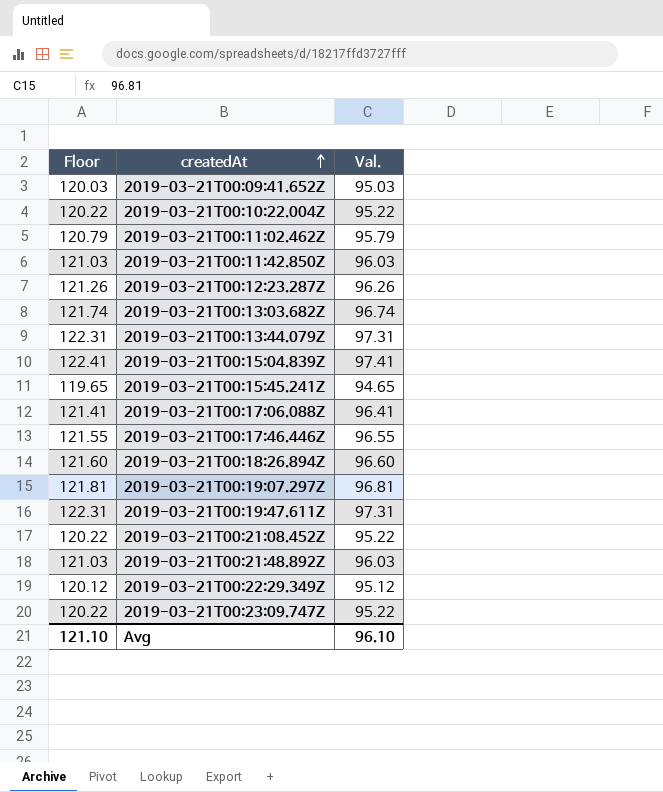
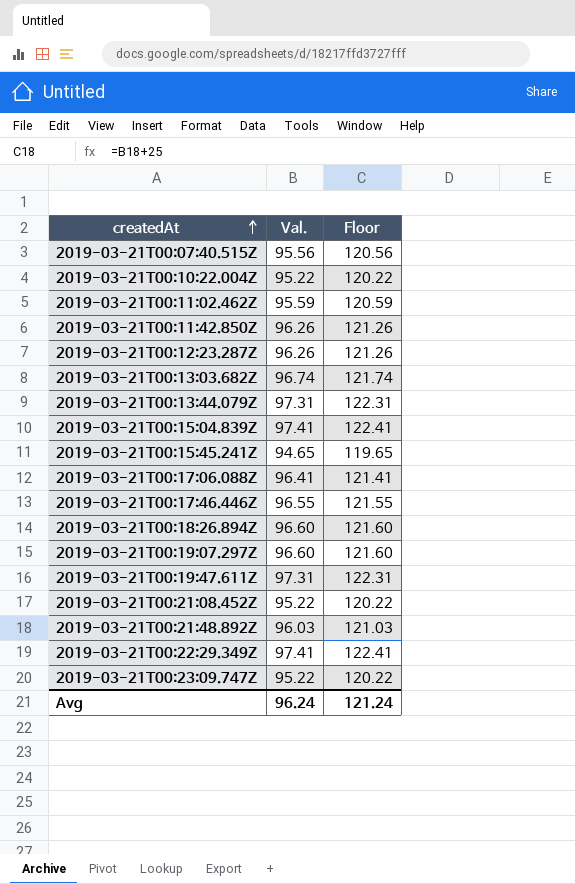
column Floor | position: 1 -> 3
row 2019-03-21T00:09:41.652Z: 120.03 | 95.03 -> none
row 2019-03-21T00:07:40.515Z: none -> 95.56 | 120.56
2019-03-21T00:11:02.462Z | Val.: 95.79 -> 95.59
2019-03-21T00:11:02.462Z | Floor: 120.79 -> 120.59
2019-03-21T00:11:42.850Z | Val.: 96.03 -> 96.26
2019-03-21T00:11:42.850Z | Floor: 121.03 -> 121.26
2019-03-21T00:19:07.297Z | Val.: 96.81 -> 96.60
2019-03-21T00:19:07.297Z | Floor: 121.81 -> 121.60
2019-03-21T00:22:29.349Z | Val.: 95.12 -> 97.41
2019-03-21T00:22:29.349Z | Floor: 120.12 -> 122.41
Avg | Val.: 96.10 -> 96.24
Avg | Floor: 121.10 -> 121.24

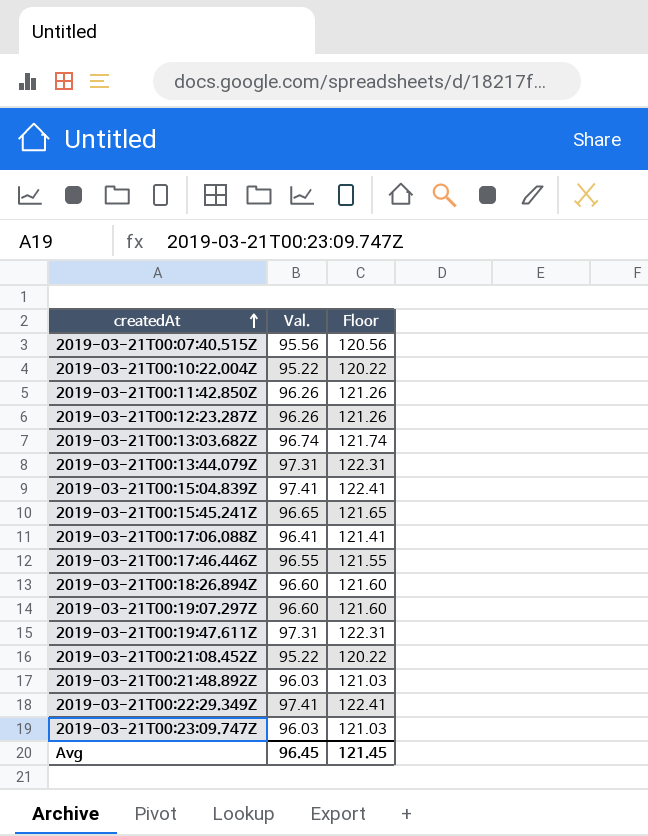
row 2019-03-21T00:11:02.462Z: 95.59 | 120.59 -> none
2019-03-21T00:15:45.241Z | Val.: 94.65 -> 96.65
2019-03-21T00:15:45.241Z | Floor: 119.65 -> 121.65
2019-03-21T00:23:09.747Z | Val.: 95.22 -> 96.03
2019-03-21T00:23:09.747Z | Floor: 120.22 -> 121.03
Avg | Val.: 96.24 -> 96.45
Avg | Floor: 121.24 -> 121.45

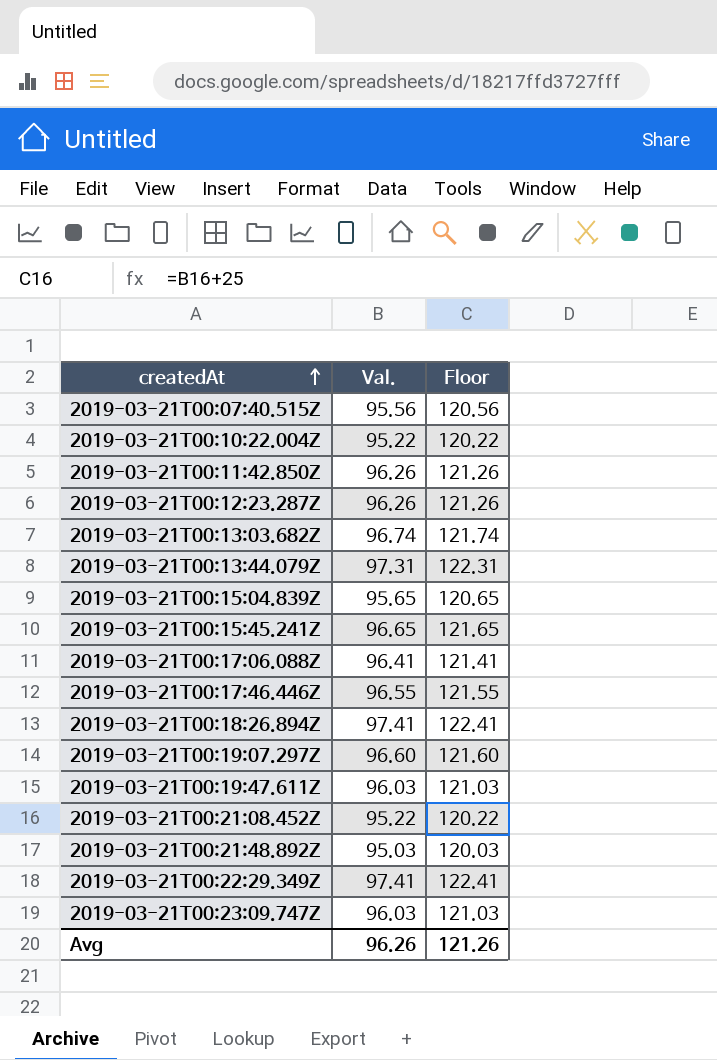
2019-03-21T00:15:04.839Z | Val.: 97.41 -> 95.65
2019-03-21T00:15:04.839Z | Floor: 122.41 -> 120.65
2019-03-21T00:18:26.894Z | Val.: 96.60 -> 97.41
2019-03-21T00:18:26.894Z | Floor: 121.60 -> 122.41
2019-03-21T00:19:47.611Z | Val.: 97.31 -> 96.03
2019-03-21T00:19:47.611Z | Floor: 122.31 -> 121.03
2019-03-21T00:21:48.892Z | Val.: 96.03 -> 95.03
2019-03-21T00:21:48.892Z | Floor: 121.03 -> 120.03
Avg | Val.: 96.45 -> 96.26
Avg | Floor: 121.45 -> 121.26

